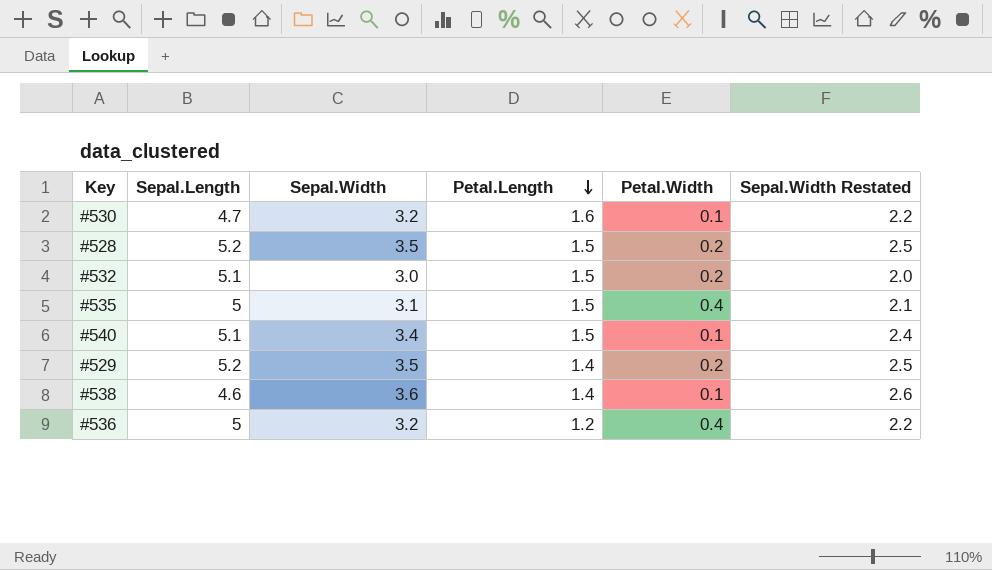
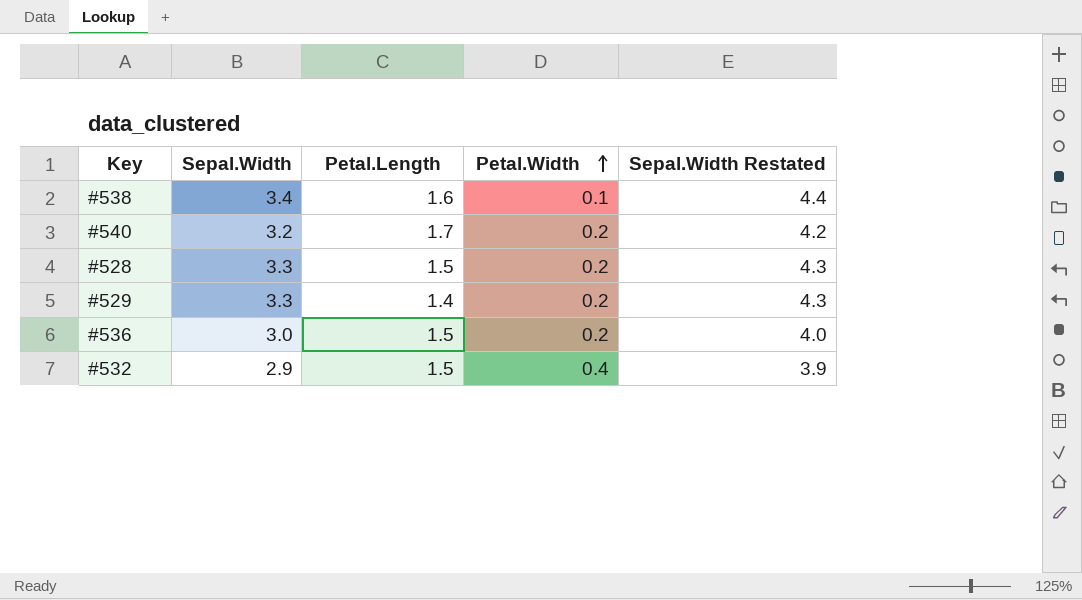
row order: Petal.Length descending -> Petal.Width ascending
column Sepal.Length | position: 2 -> none
column Sepal.Width Restated | formula: [Sepal.Width] - 1 -> [Sepal.Width] + 1
row #530: 4.7 | 3.2 | 1.6 | 0.1 | 2.2 -> none
row #535: 5 | 3.1 | 1.5 | 0.4 | 2.1 -> none
#538 | Sepal.Width: 3.6 -> 3.4
#538 | Petal.Length: 1.4 -> 1.6
#540 | Sepal.Width: 3.4 -> 3.2
#540 | Petal.Length: 1.5 -> 1.7
#540 | Petal.Width: 0.1 -> 0.2
#528 | Sepal.Width: 3.5 -> 3.3
#529 | Sepal.Width: 3.5 -> 3.3
#536 | Sepal.Width: 3.2 -> 3.0
#536 | Petal.Length: 1.2 -> 1.5
#536 | Petal.Width: 0.4 -> 0.2
#532 | Sepal.Width: 3.0 -> 2.9
#532 | Petal.Width: 0.2 -> 0.4

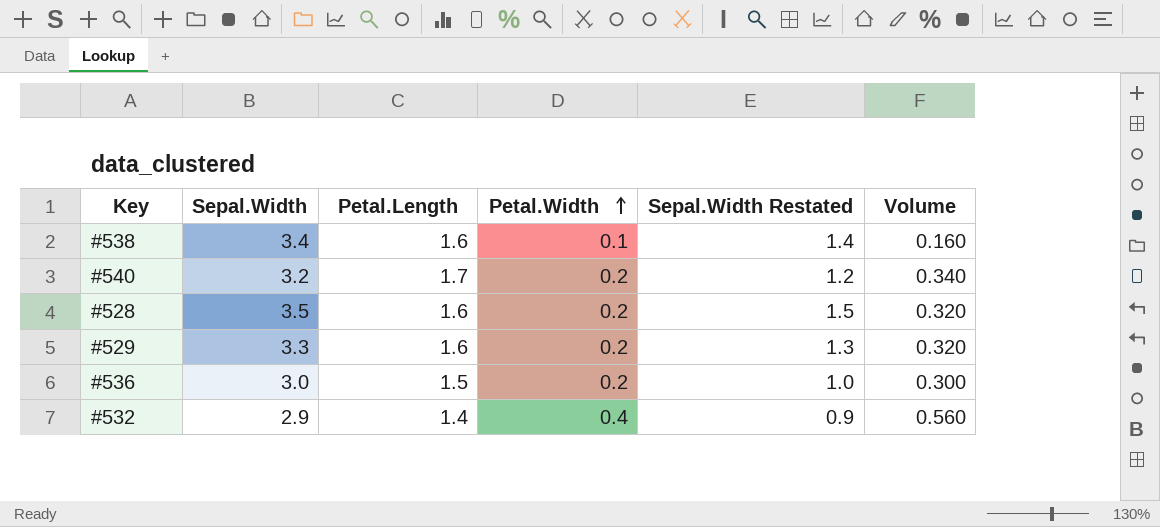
column Sepal.Width Restated | formula: [Sepal.Width] + 1 -> [Sepal.Width] - 2
column Volume | formula: none -> [Petal.Length] * [Petal.Width]
#528 | Sepal.Width: 3.3 -> 3.5
#528 | Petal.Length: 1.5 -> 1.6
#529 | Petal.Length: 1.4 -> 1.6
#532 | Petal.Length: 1.5 -> 1.4

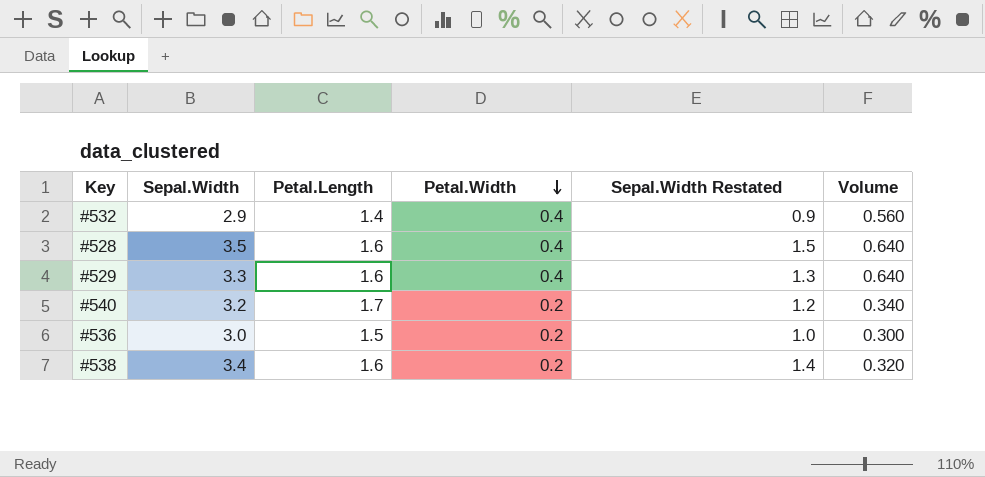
row order: Petal.Width ascending -> Petal.Width descending
#528 | Petal.Width: 0.2 -> 0.4
#528 | Volume: 0.320 -> 0.640
#529 | Petal.Width: 0.2 -> 0.4
#529 | Volume: 0.320 -> 0.640
#538 | Petal.Width: 0.1 -> 0.2
#538 | Volume: 0.160 -> 0.320

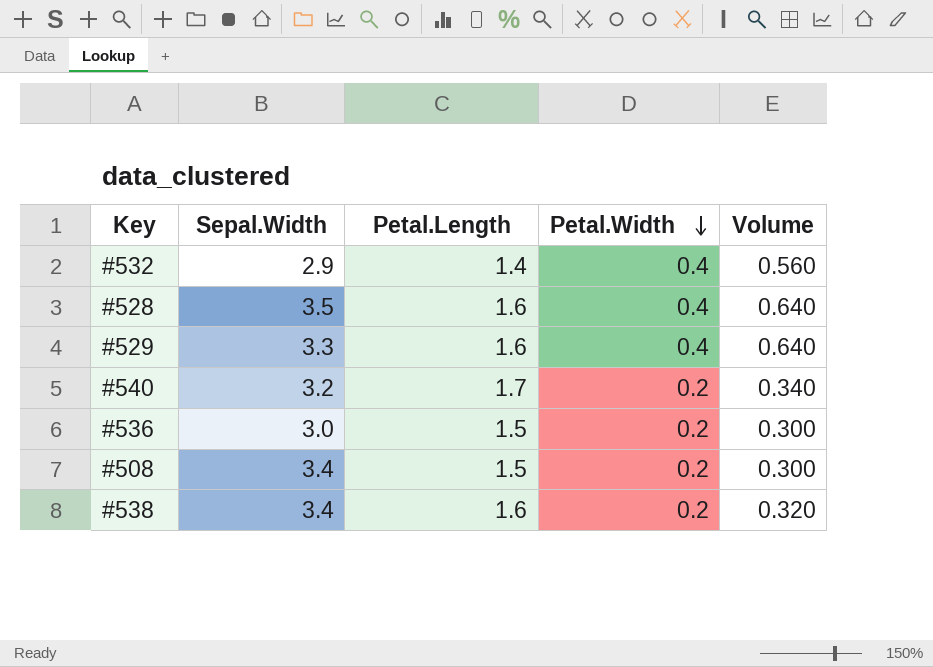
column Sepal.Width Restated | formula: [Sepal.Width] - 2 -> none
row #508: none -> 3.4 | 1.5 | 0.2 | 0.300

